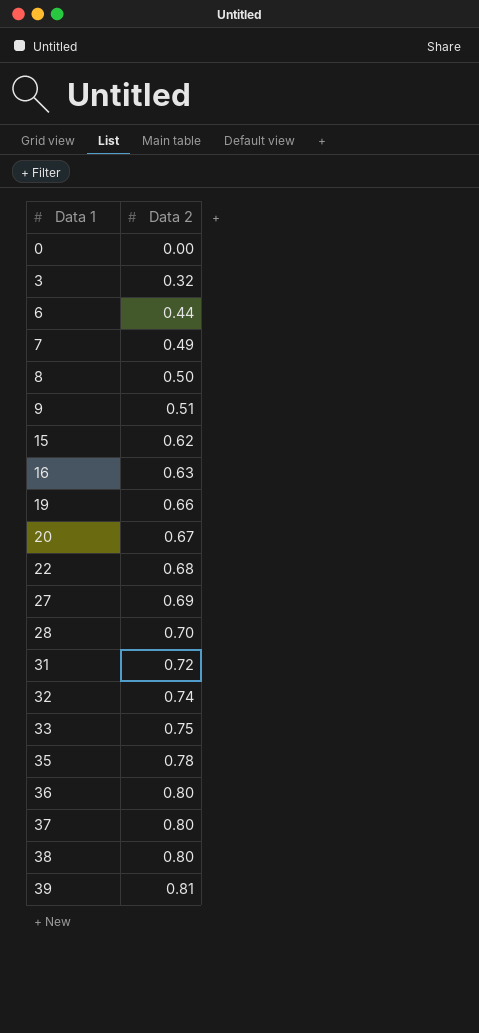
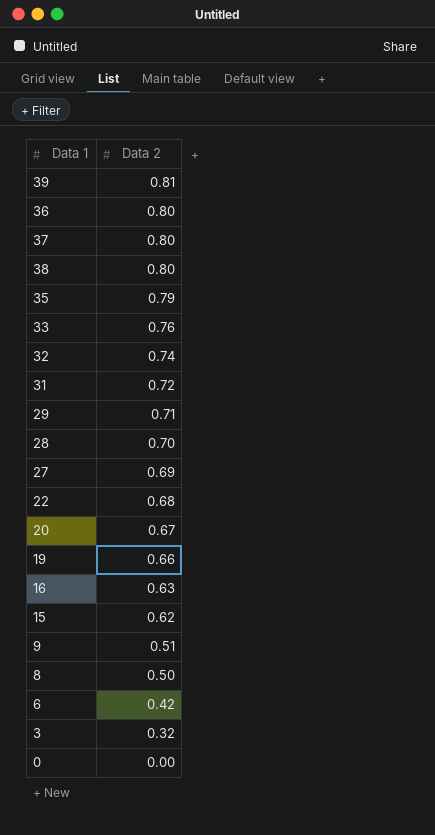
row order: Data 1 ascending -> Data 2 descending
row 7: 0.49 -> none
35 | Data 2: 0.78 -> 0.79
33 | Data 2: 0.75 -> 0.76
row 29: none -> 0.71
6 | Data 2: 0.44 -> 0.42

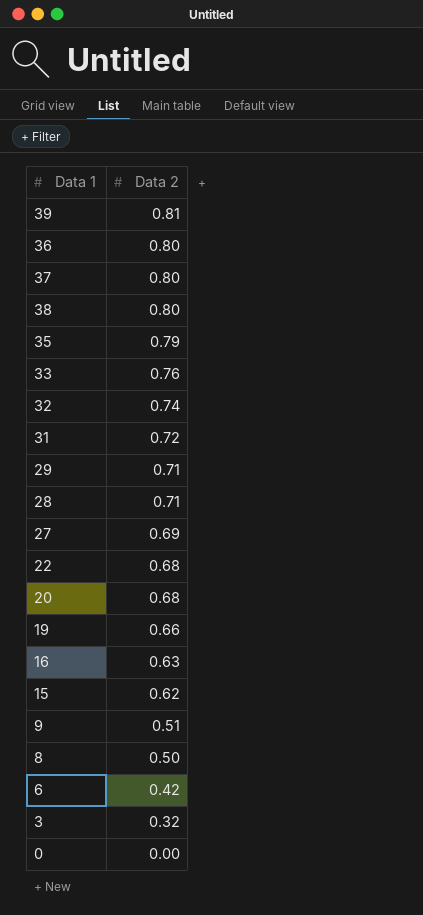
28 | Data 2: 0.70 -> 0.71
20 | Data 2: 0.67 -> 0.68

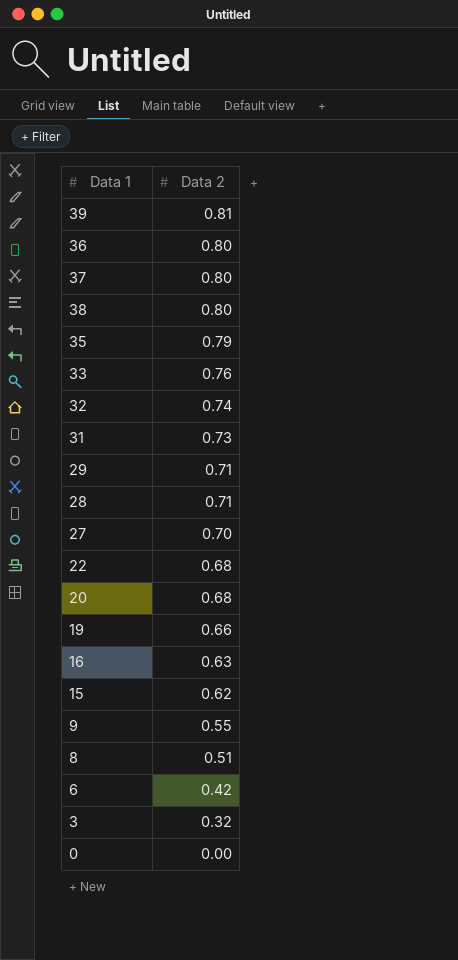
31 | Data 2: 0.72 -> 0.73
27 | Data 2: 0.69 -> 0.70
9 | Data 2: 0.51 -> 0.55
8 | Data 2: 0.50 -> 0.51

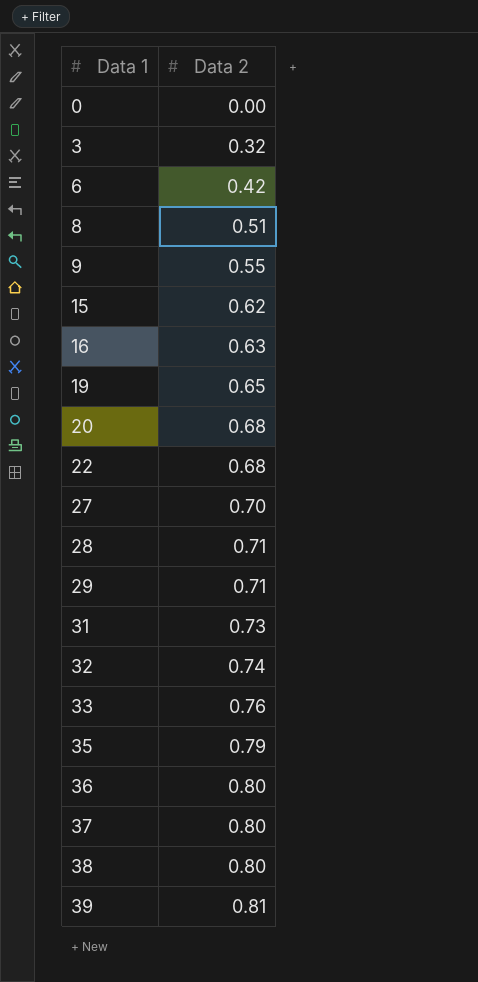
row order: Data 2 descending -> Data 1 ascending
19 | Data 2: 0.66 -> 0.65

